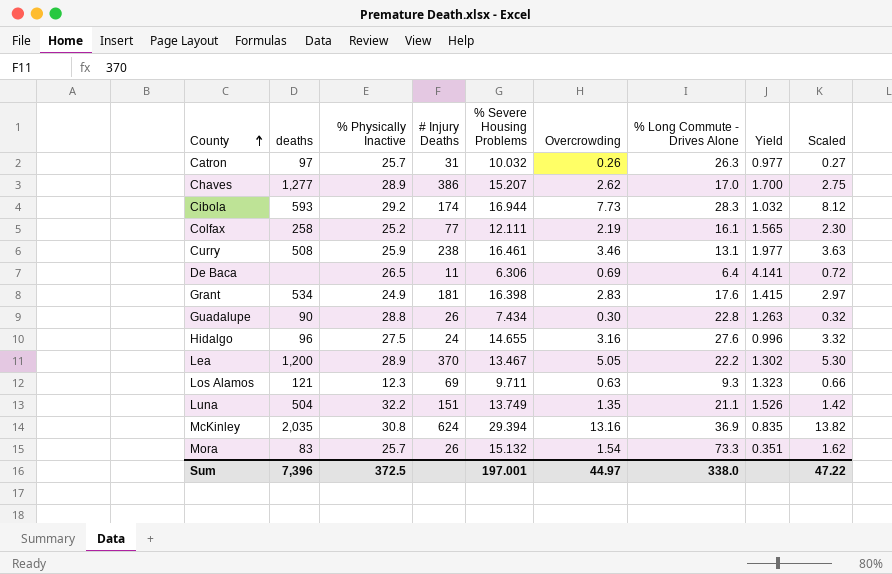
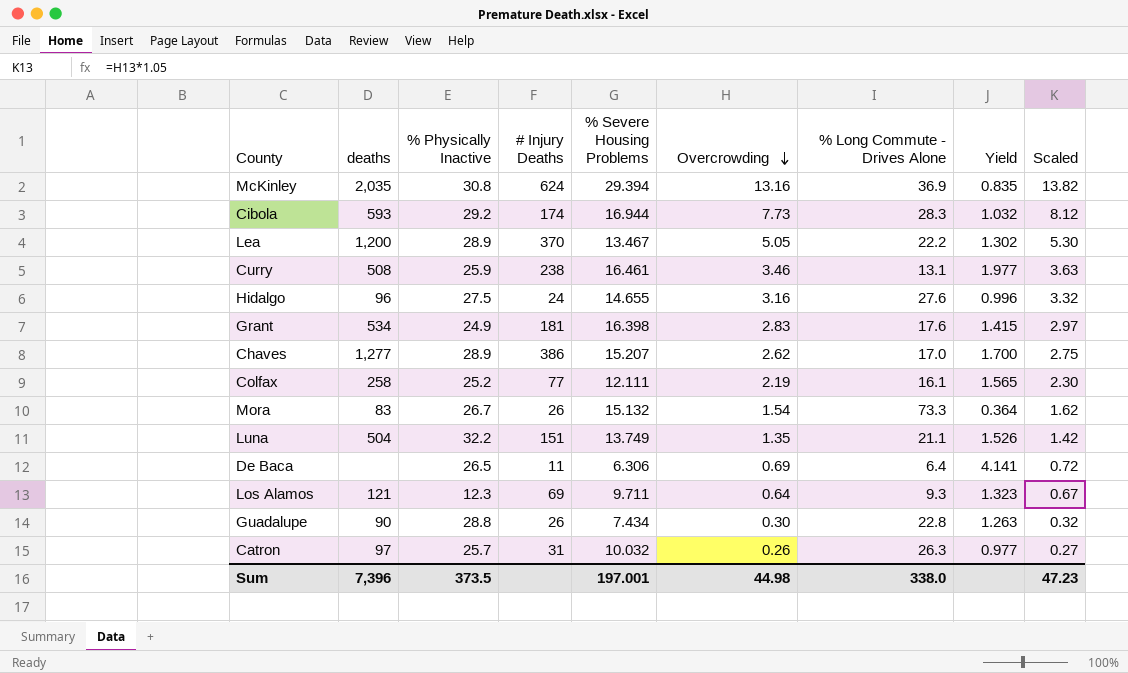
row order: County ascending -> Overcrowding descending
Mora | % Physically Inactive: 25.7 -> 26.7
Mora | Yield: 0.351 -> 0.364
Los Alamos | Overcrowding: 0.63 -> 0.64
Los Alamos | Scaled: 0.66 -> 0.67
Sum | % Physically Inactive: 372.5 -> 373.5
Sum | Overcrowding: 44.97 -> 44.98
Sum | Scaled: 47.22 -> 47.23

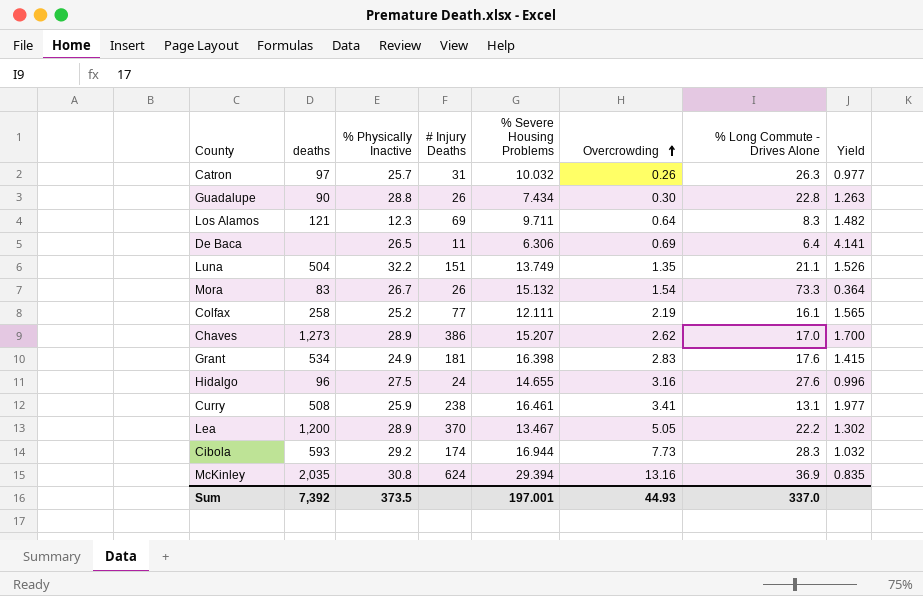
row order: Overcrowding descending -> Overcrowding ascending
column Scaled | formula: [Overcrowding] * 1.05 -> none
Los Alamos | % Long Commute - Drives Alone: 9.3 -> 8.3
Los Alamos | Yield: 1.323 -> 1.482
Chaves | deaths: 1,277 -> 1,273
Curry | Overcrowding: 3.46 -> 3.41
Sum | deaths: 7,396 -> 7,392
Sum | Overcrowding: 44.98 -> 44.93
Sum | % Long Commute - Drives Alone: 338.0 -> 337.0

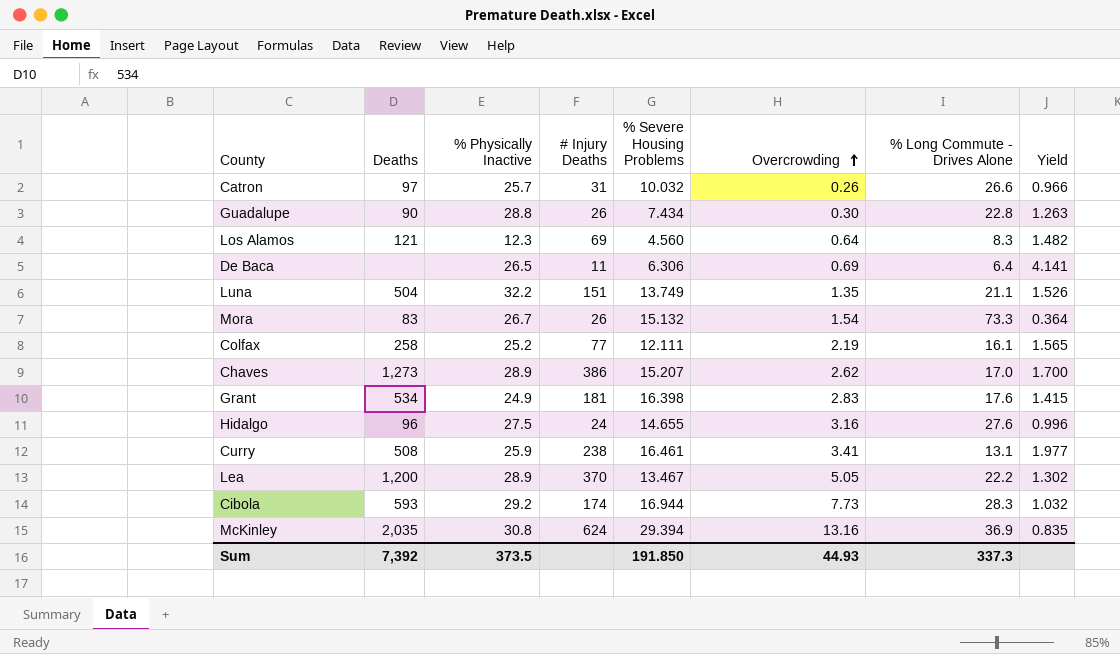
column name: deaths -> Deaths
Catron | % Long Commute - Drives Alone: 26.3 -> 26.6
Catron | Yield: 0.977 -> 0.966
Los Alamos | % Severe Housing Problems: 9.711 -> 4.560
Sum | % Severe Housing Problems: 197.001 -> 191.850
Sum | % Long Commute - Drives Alone: 337.0 -> 337.3

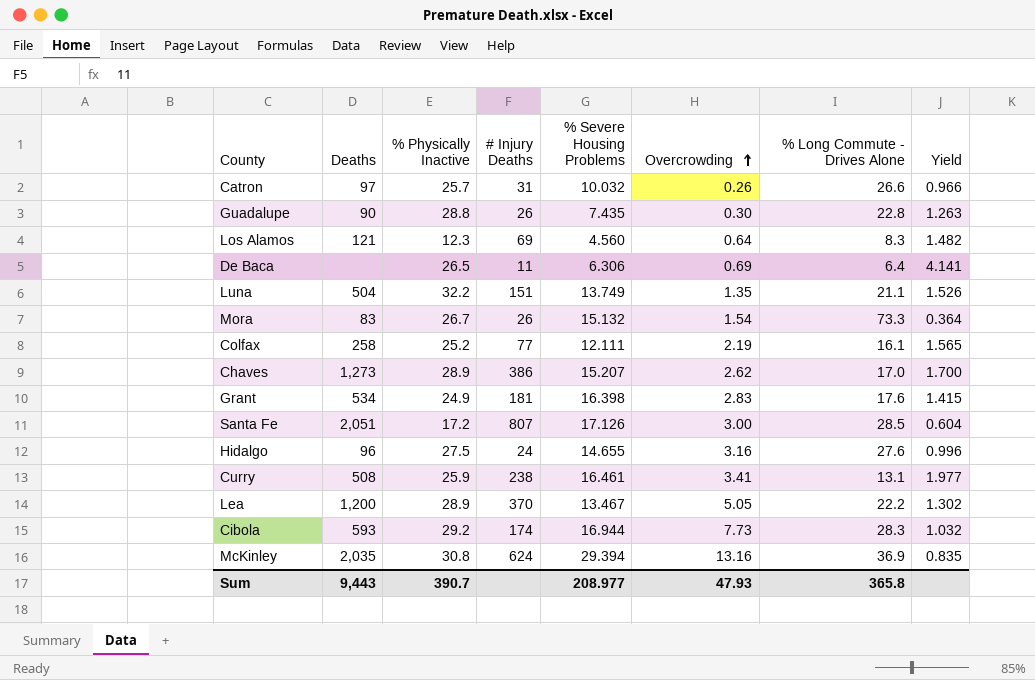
Guadalupe | % Severe Housing Problems: 7.434 -> 7.435
row Santa Fe: none -> 2,051 | 17.2 | 807 | 17.126 | 3.00 | 28.5 | 0.604
Sum | Deaths: 7,392 -> 9,443
Sum | % Physically Inactive: 373.5 -> 390.7
Sum | % Severe Housing Problems: 191.850 -> 208.977
Sum | Overcrowding: 44.93 -> 47.93
Sum | % Long Commute - Drives Alone: 337.3 -> 365.8

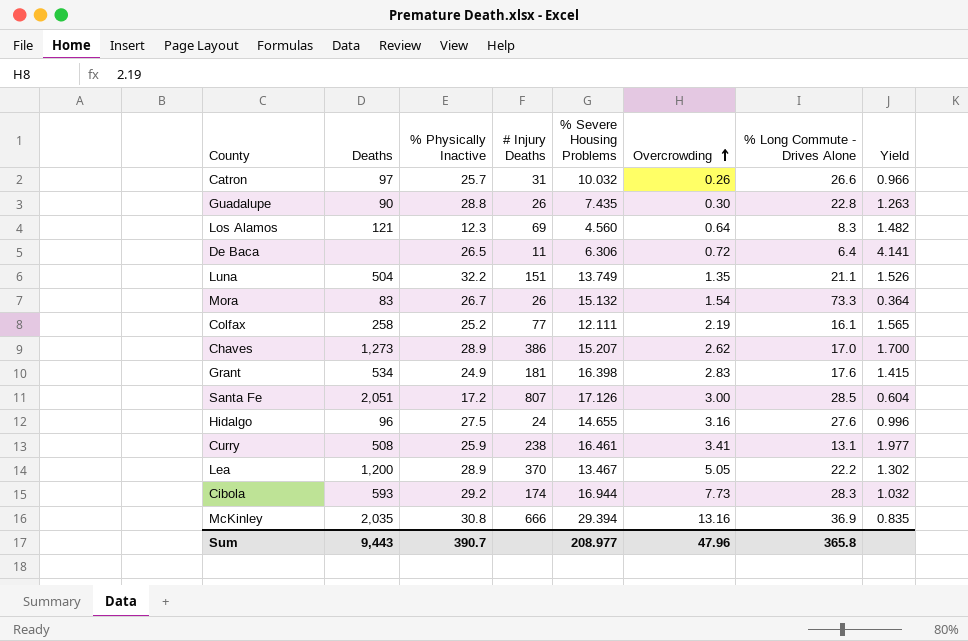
De Baca | Overcrowding: 0.69 -> 0.72
McKinley | # Injury Deaths: 624 -> 666
Sum | Overcrowding: 47.93 -> 47.96

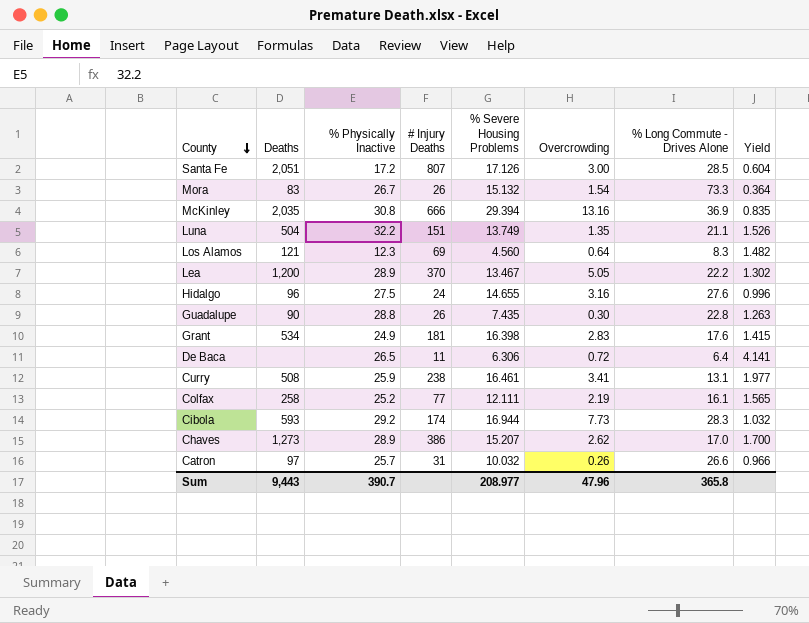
row order: Overcrowding ascending -> County descending

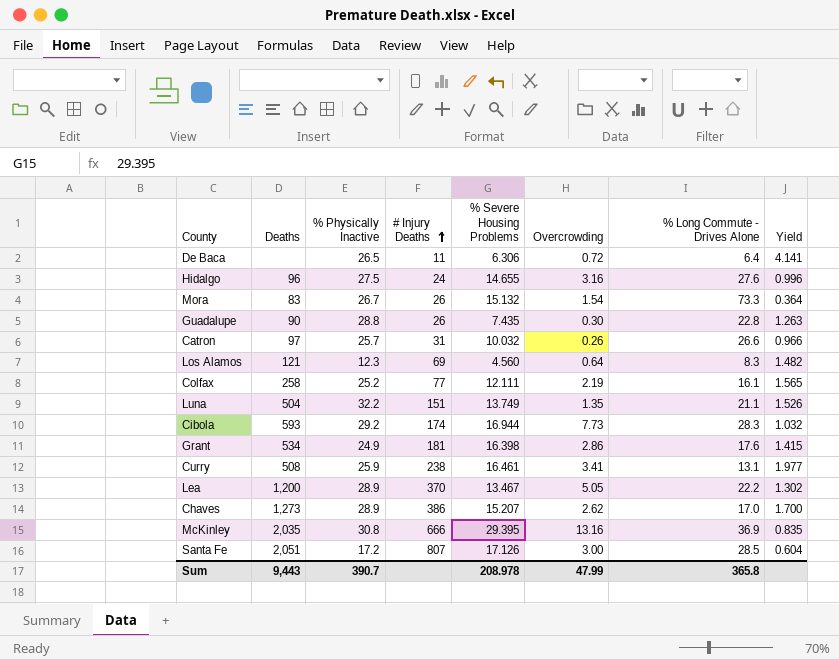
row order: County descending -> # Injury Deaths ascending
Grant | Overcrowding: 2.83 -> 2.86
McKinley | % Severe Housing Problems: 29.394 -> 29.395
Sum | % Severe Housing Problems: 208.977 -> 208.978
Sum | Overcrowding: 47.96 -> 47.99

